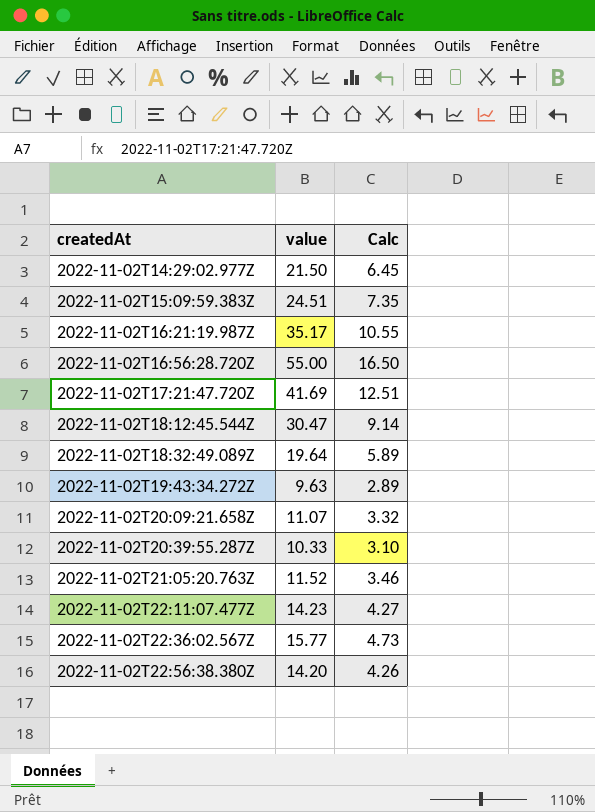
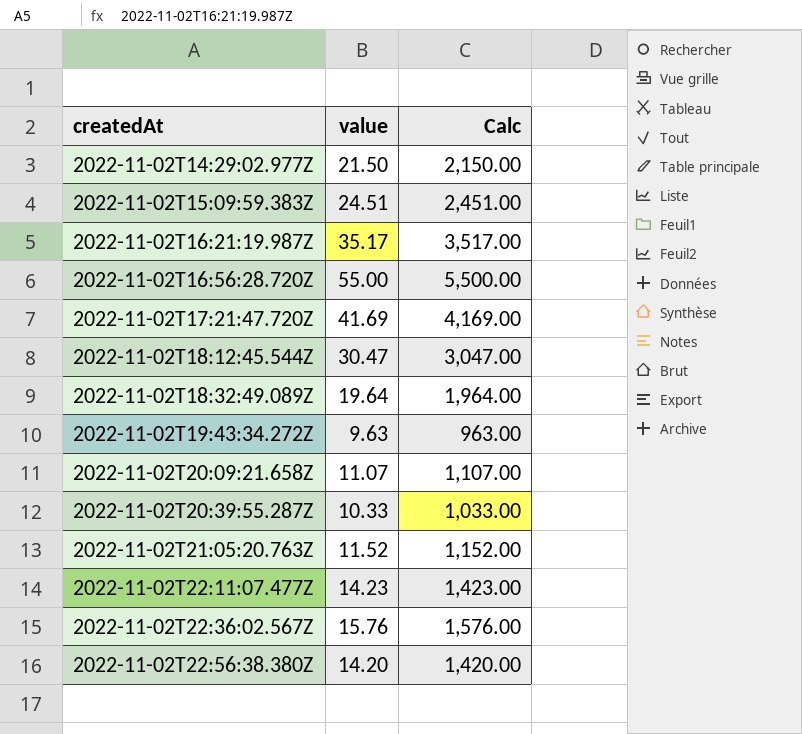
column Calc | formula: [value] * 0.3 -> [value] * 100
2022-11-02T22:36:02.567Z | value: 15.77 -> 15.76

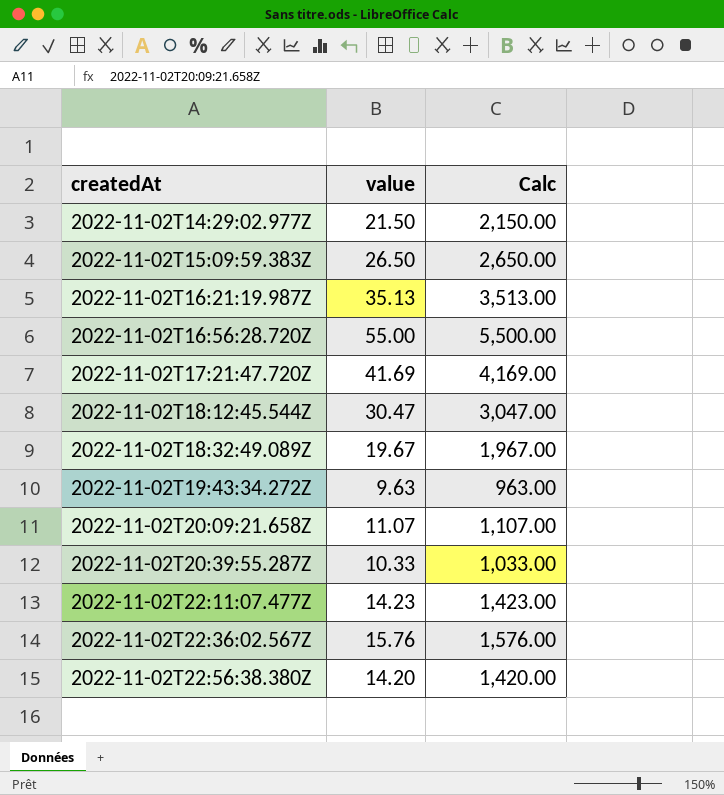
row 2022-11-02T21:05:20.763Z: 11.52 | 1,152.00 -> none
2022-11-02T15:09:59.383Z | value: 24.51 -> 26.50
2022-11-02T15:09:59.383Z | Calc: 2,451.00 -> 2,650.00
2022-11-02T16:21:19.987Z | value: 35.17 -> 35.13
2022-11-02T16:21:19.987Z | Calc: 3,517.00 -> 3,513.00
2022-11-02T18:32:49.089Z | value: 19.64 -> 19.67
2022-11-02T18:32:49.089Z | Calc: 1,964.00 -> 1,967.00

